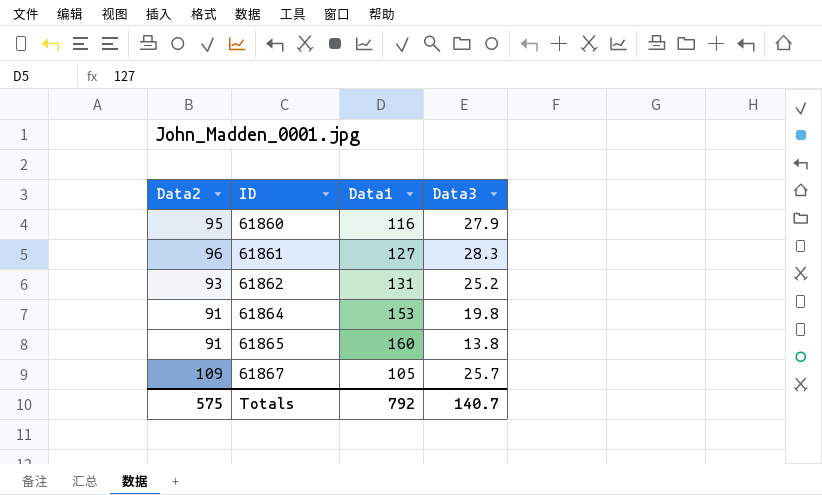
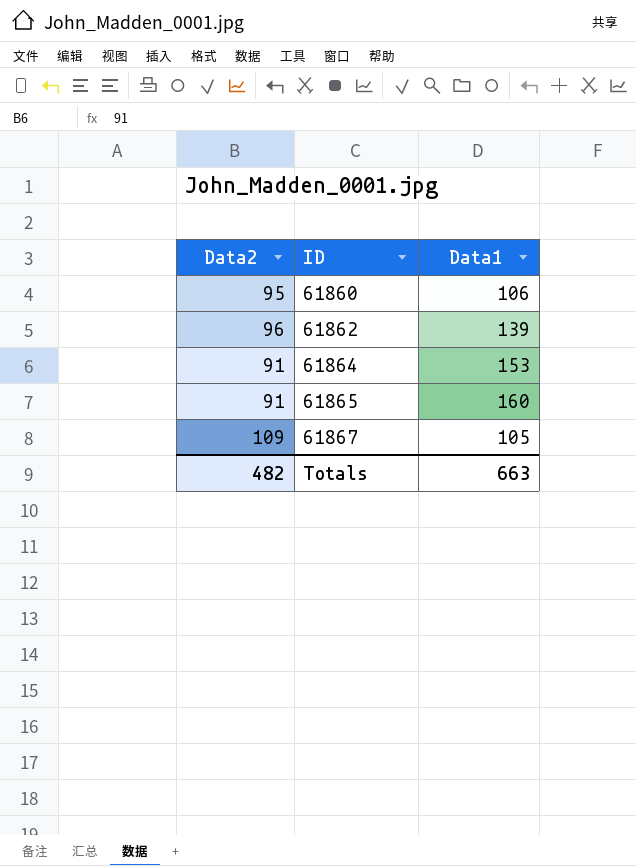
column Data3 | position: 4 -> none
row 61861: 96 | 127 | 28.3 -> none
61860 | Data1: 116 -> 106
61862 | Data2: 93 -> 96
61862 | Data1: 131 -> 139
Totals | Data2: 575 -> 482
Totals | Data1: 792 -> 663

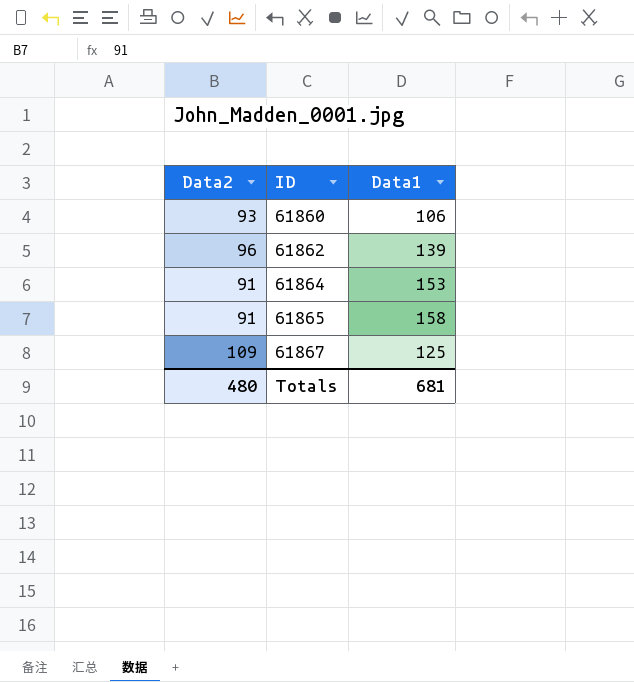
61860 | Data2: 95 -> 93
61865 | Data1: 160 -> 158
61867 | Data1: 105 -> 125
Totals | Data2: 482 -> 480
Totals | Data1: 663 -> 681

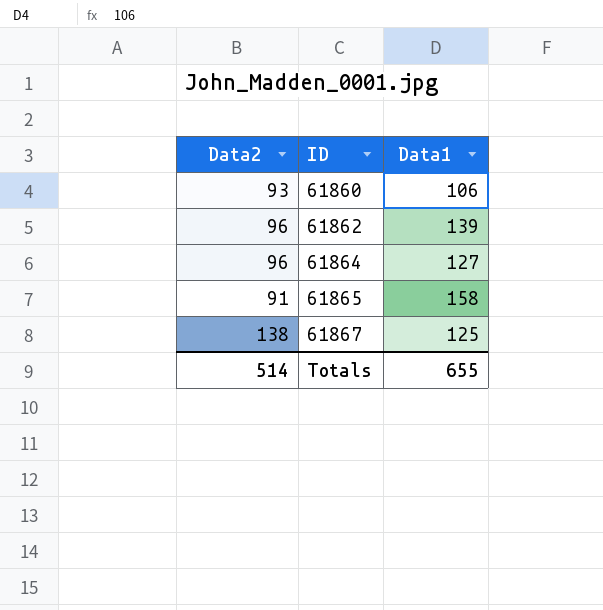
61864 | Data2: 91 -> 96
61864 | Data1: 153 -> 127
61867 | Data2: 109 -> 138
Totals | Data2: 480 -> 514
Totals | Data1: 681 -> 655

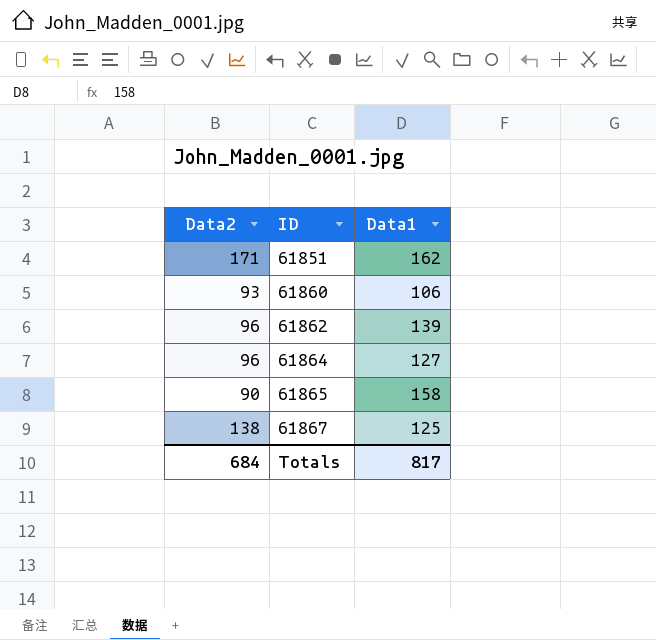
row 61851: none -> 171 | 162
61865 | Data2: 91 -> 90
Totals | Data2: 514 -> 684
Totals | Data1: 655 -> 817

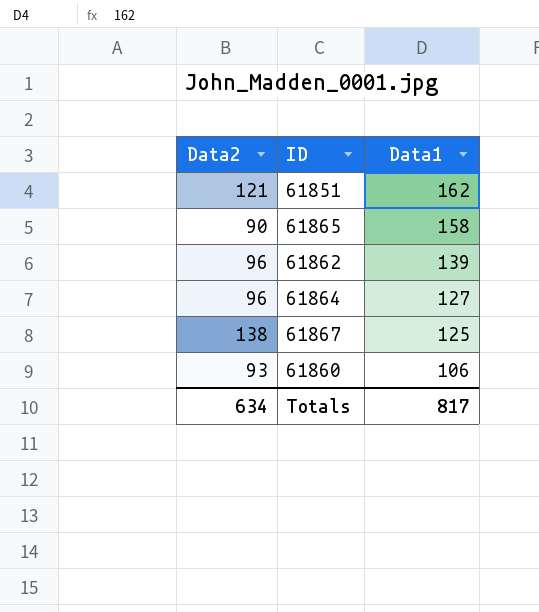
row order: ID ascending -> Data1 descending
61851 | Data2: 171 -> 121
Totals | Data2: 684 -> 634

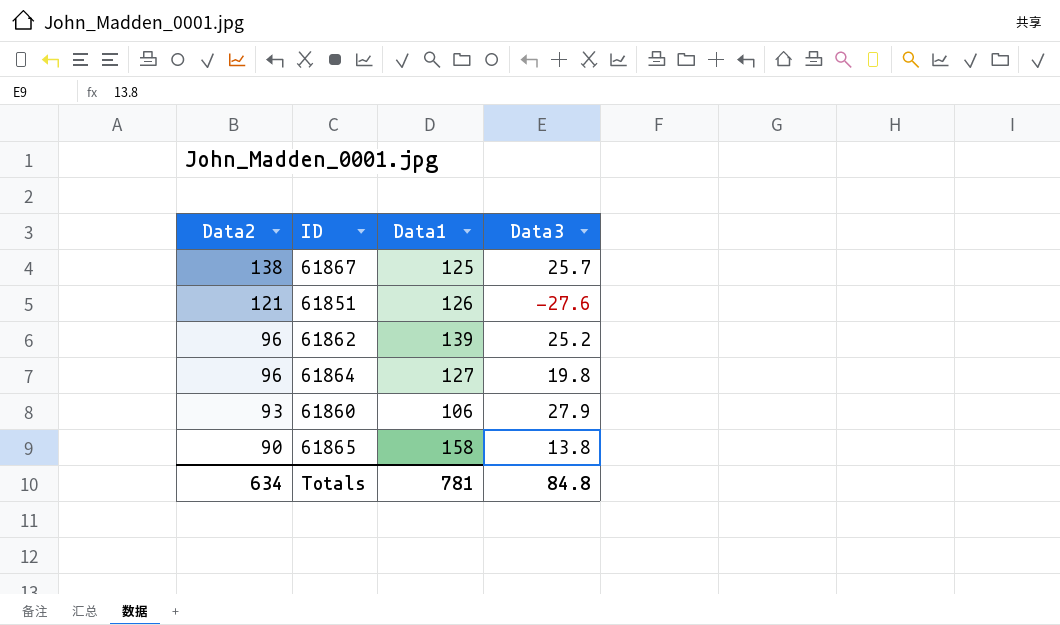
row order: Data1 descending -> Data2 descending
column Data3 | position: none -> 4
61851 | Data1: 162 -> 126
Totals | Data1: 817 -> 781

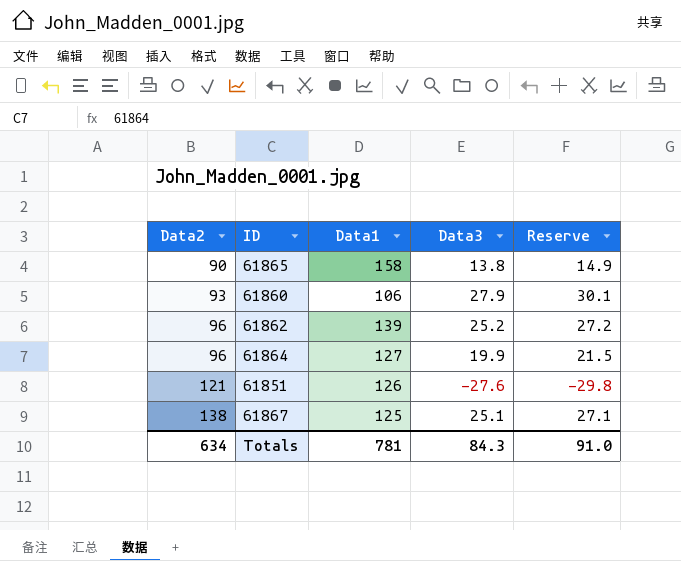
row order: Data2 descending -> Data2 ascending
column Reserve | formula: none -> [Data3] * 1.08
61864 | Data3: 19.8 -> 19.9
61867 | Data3: 25.7 -> 25.1
Totals | Data3: 84.8 -> 84.3

